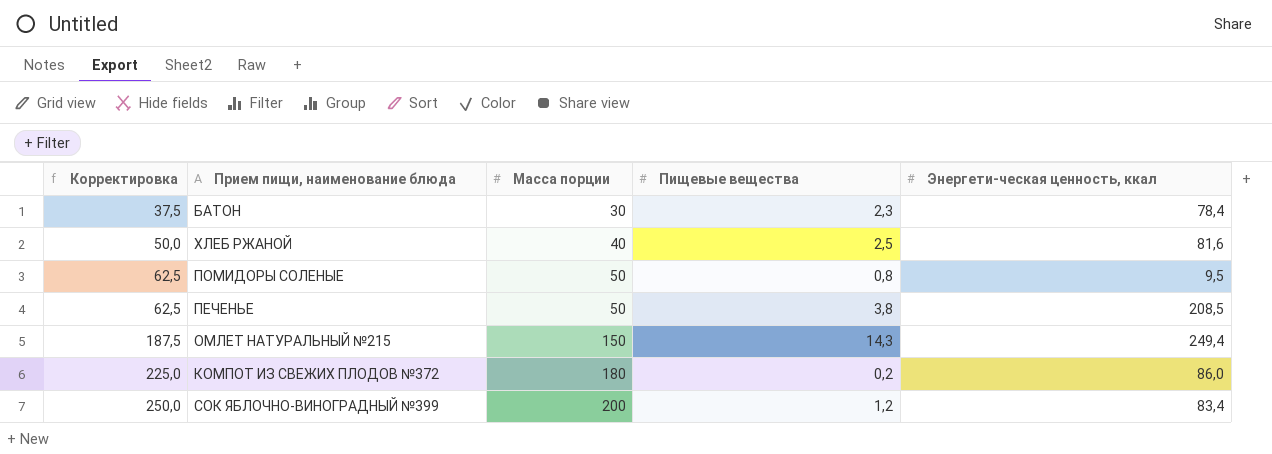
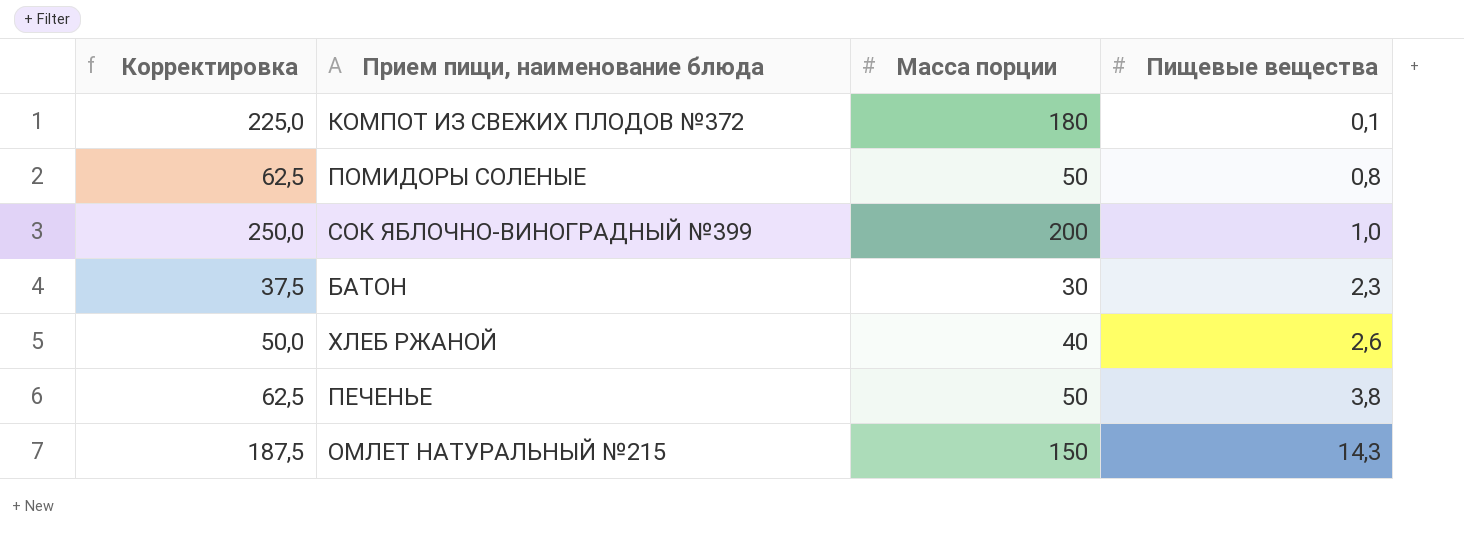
row order: Корректировка ascending -> Пищевые вещества ascending
column Энергети-ческая ценность, ккал | position: 5 -> none
КОМПОТ ИЗ СВЕЖИХ ПЛОДОВ №372 | Пищевые вещества: 0,2 -> 0,1
СОК ЯБЛОЧНО-ВИНОГРАДНЫЙ №399 | Пищевые вещества: 1,2 -> 1,0
ХЛЕБ РЖАНОЙ | Пищевые вещества: 2,5 -> 2,6

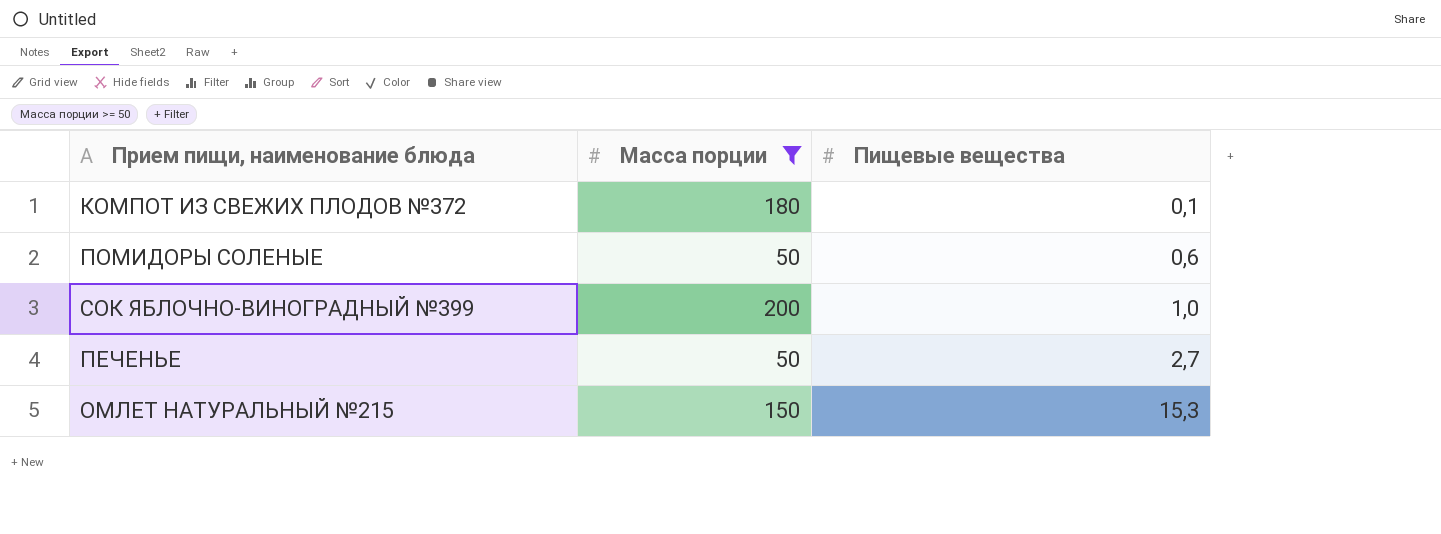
filter: none -> Масса порции >= 50
column Корректировка | formula: [Масса порции] * 1,25 -> none
ПОМИДОРЫ СОЛЕНЫЕ | Пищевые вещества: 0,8 -> 0,6
ПЕЧЕНЬЕ | Пищевые вещества: 3,8 -> 2,7
ОМЛЕТ НАТУРАЛЬНЫЙ №215 | Пищевые вещества: 14,3 -> 15,3

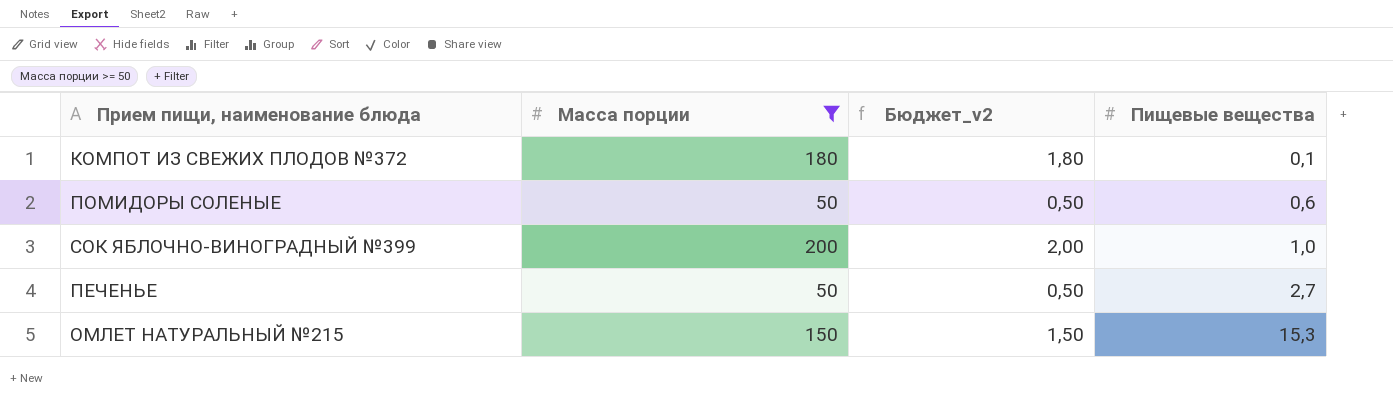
column Бюджет_v2 | formula: none -> [Масса порции] * 0,01

